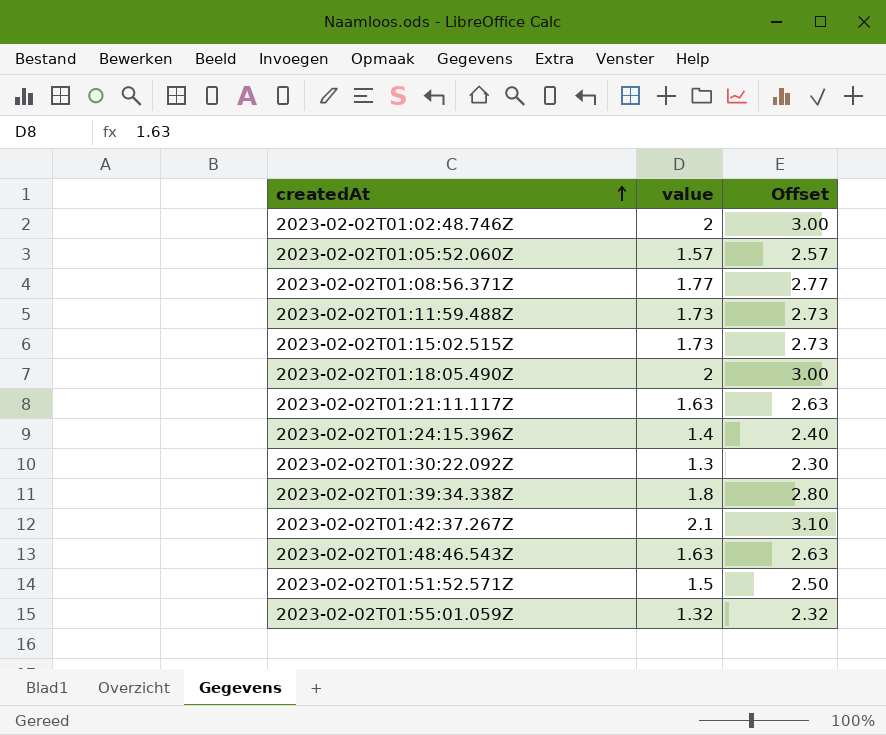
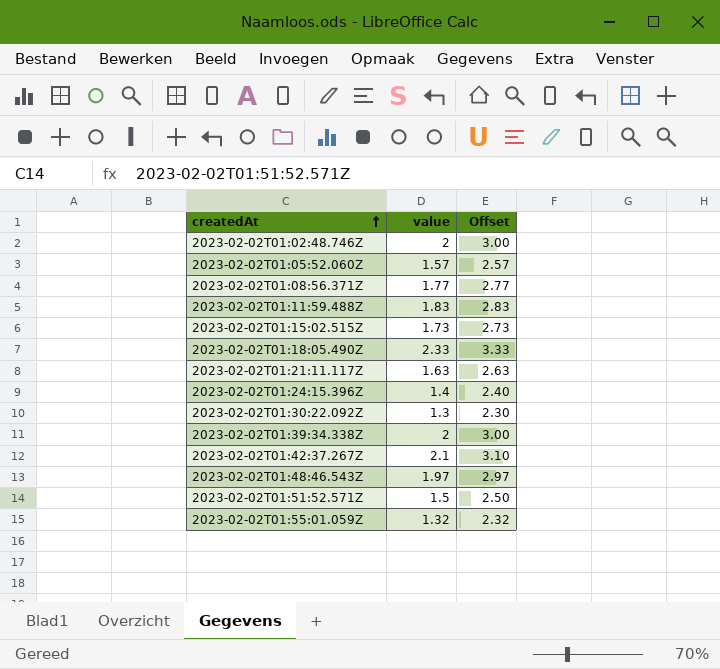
2023-02-02T01:11:59.488Z | value: 1.73 -> 1.83
2023-02-02T01:11:59.488Z | Offset: 2.73 -> 2.83
2023-02-02T01:18:05.490Z | value: 2 -> 2.33
2023-02-02T01:18:05.490Z | Offset: 3.00 -> 3.33
2023-02-02T01:39:34.338Z | value: 1.8 -> 2
2023-02-02T01:39:34.338Z | Offset: 2.80 -> 3.00
2023-02-02T01:48:46.543Z | value: 1.63 -> 1.97
2023-02-02T01:48:46.543Z | Offset: 2.63 -> 2.97

